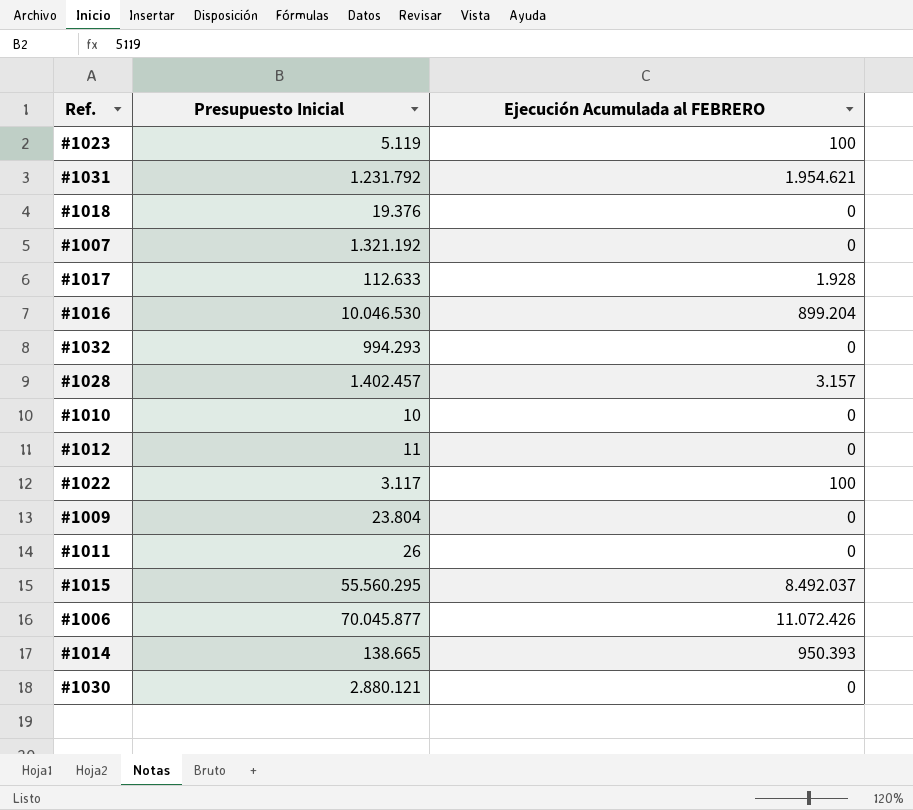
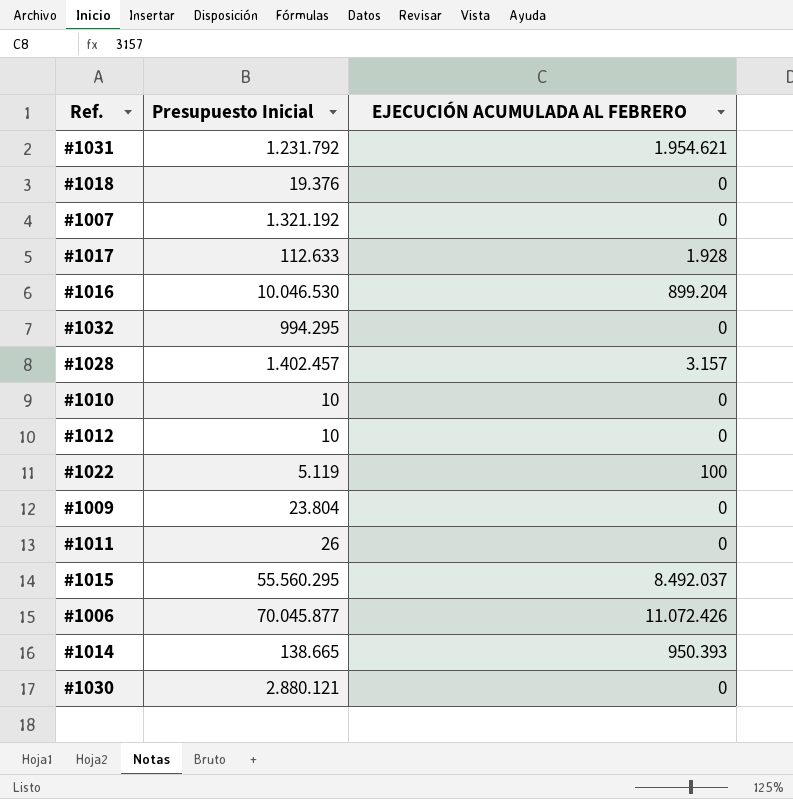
column name: Ejecución Acumulada al FEBRERO -> EJECUCIÓN ACUMULADA AL FEBRERO
row #1023: 5.119 | 100 -> none
#1032 | Presupuesto Inicial: 994.293 -> 994.295
#1012 | Presupuesto Inicial: 11 -> 10
#1022 | Presupuesto Inicial: 3.117 -> 5.119

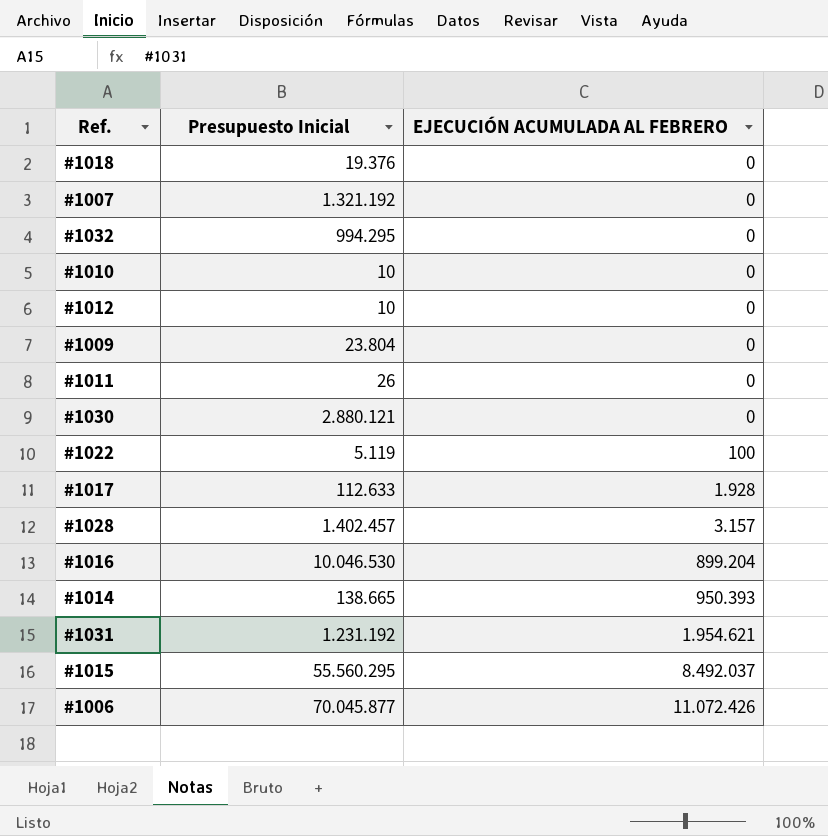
row order: none -> EJECUCIÓN ACUMULADA AL FEBRERO ascending
#1031 | Presupuesto Inicial: 1.231.792 -> 1.231.192

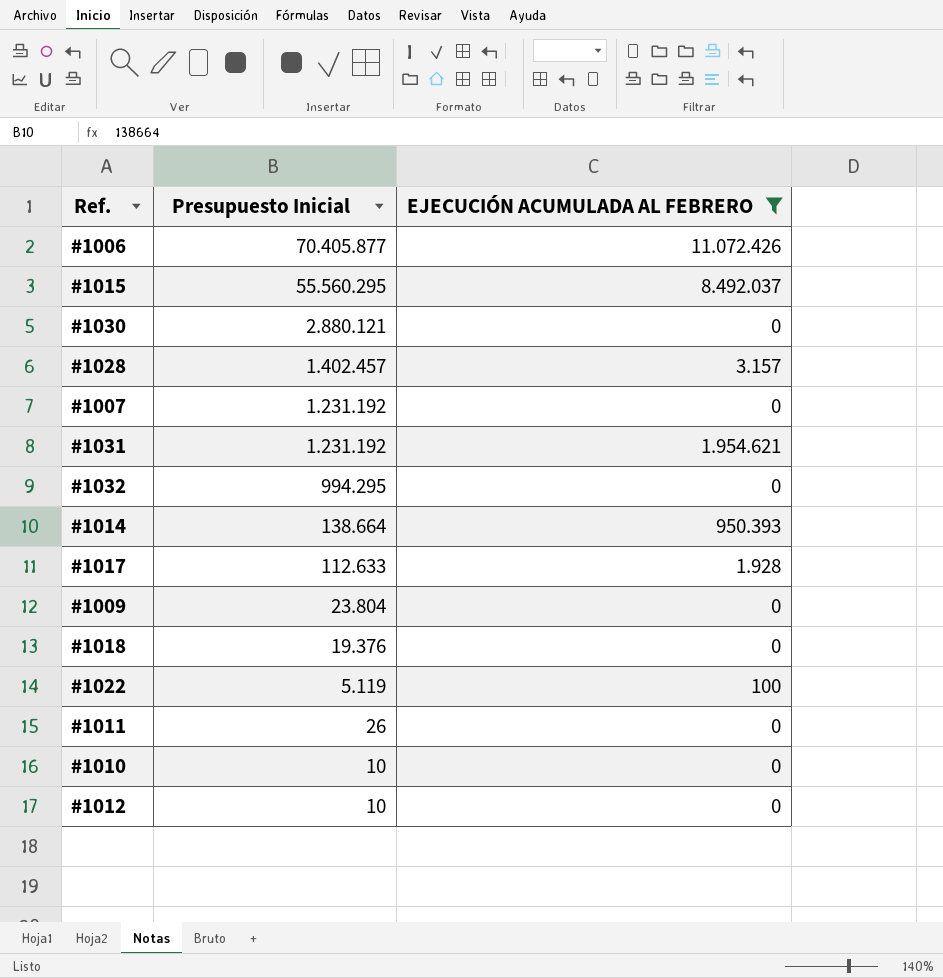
filter: none -> EJECUCIÓN ACUMULADA AL FEBRERO != 899.204
row order: EJECUCIÓN ACUMULADA AL FEBRERO ascending -> Presupuesto Inicial descending
#1006 | Presupuesto Inicial: 70.045.877 -> 70.405.877
#1007 | Presupuesto Inicial: 1.321.192 -> 1.231.192
#1014 | Presupuesto Inicial: 138.665 -> 138.664

